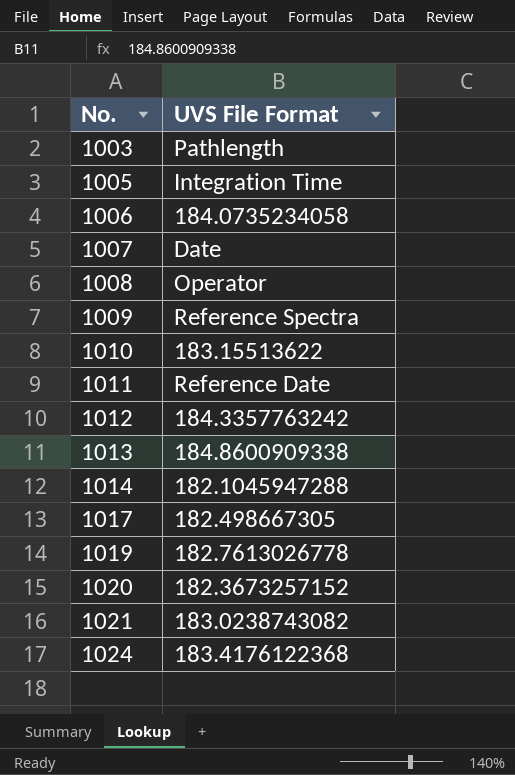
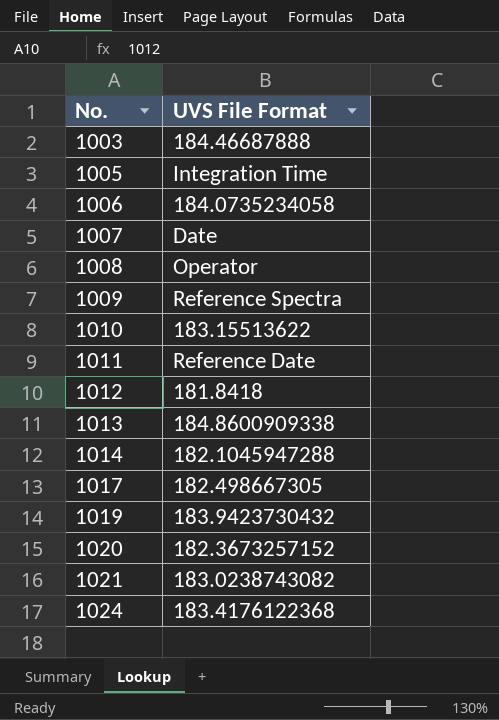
1003 | UVS File Format: Pathlength -> 184.46687888
1012 | UVS File Format: 184.3357763242 -> 181.8418
1019 | UVS File Format: 182.7613026778 -> 183.9423730432

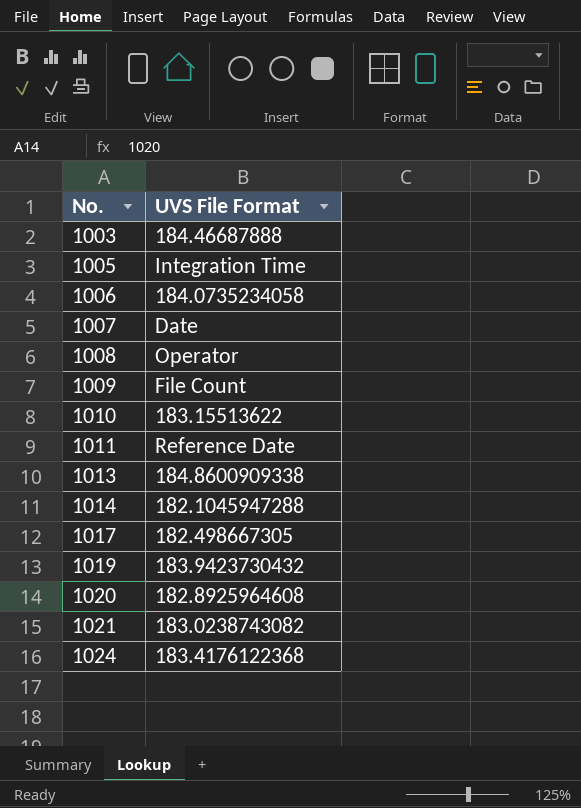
row 1012: 181.8418 -> none
1009 | UVS File Format: Reference Spectra -> File Count
1020 | UVS File Format: 182.3673257152 -> 182.8925964608

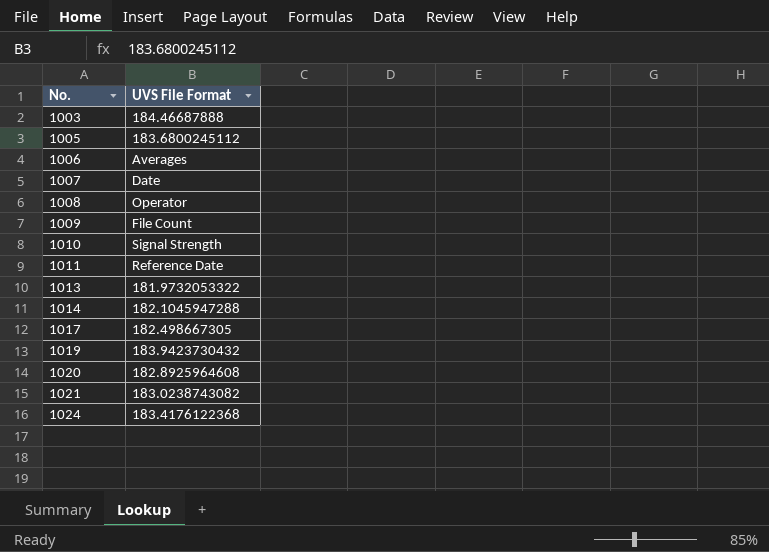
1005 | UVS File Format: Integration Time -> 183.6800245112
1006 | UVS File Format: 184.0735234058 -> Averages
1010 | UVS File Format: 183.15513622 -> Signal Strength
1013 | UVS File Format: 184.8600909338 -> 181.9732053322

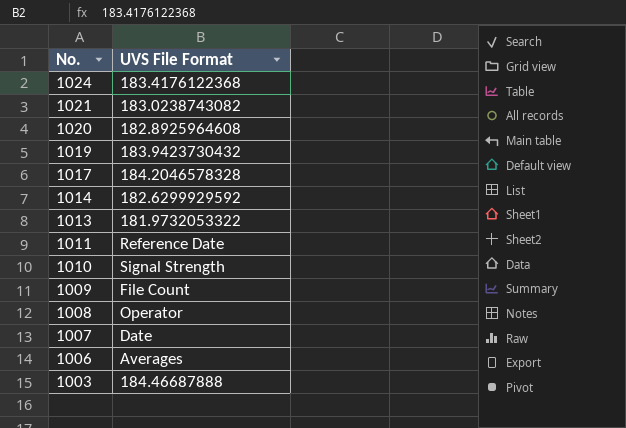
row order: No. ascending -> No. descending
row 1005: 183.6800245112 -> none
1017 | UVS File Format: 182.498667305 -> 184.2046578328
1014 | UVS File Format: 182.1045947288 -> 182.6299929592

